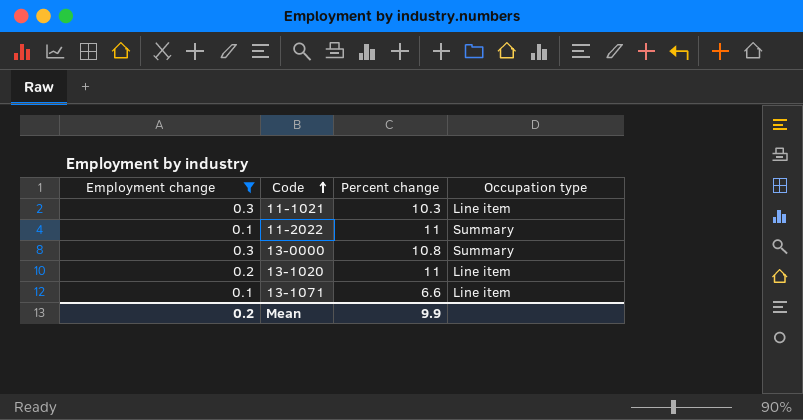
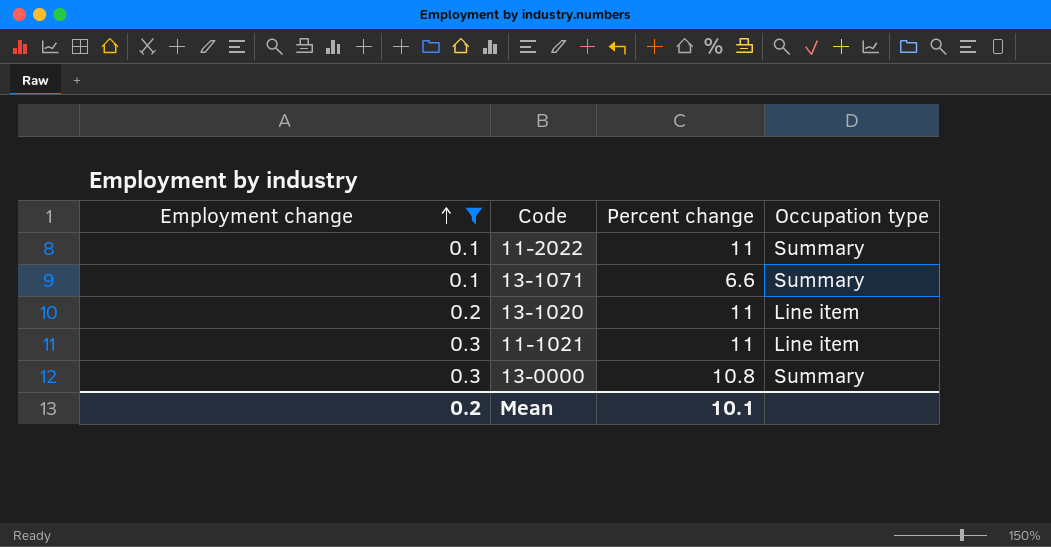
row order: Code ascending -> Employment change ascending
13-1071 | Occupation type: Line item -> Summary
11-1021 | Percent change: 10.3 -> 11
Mean | Percent change: 9.9 -> 10.1

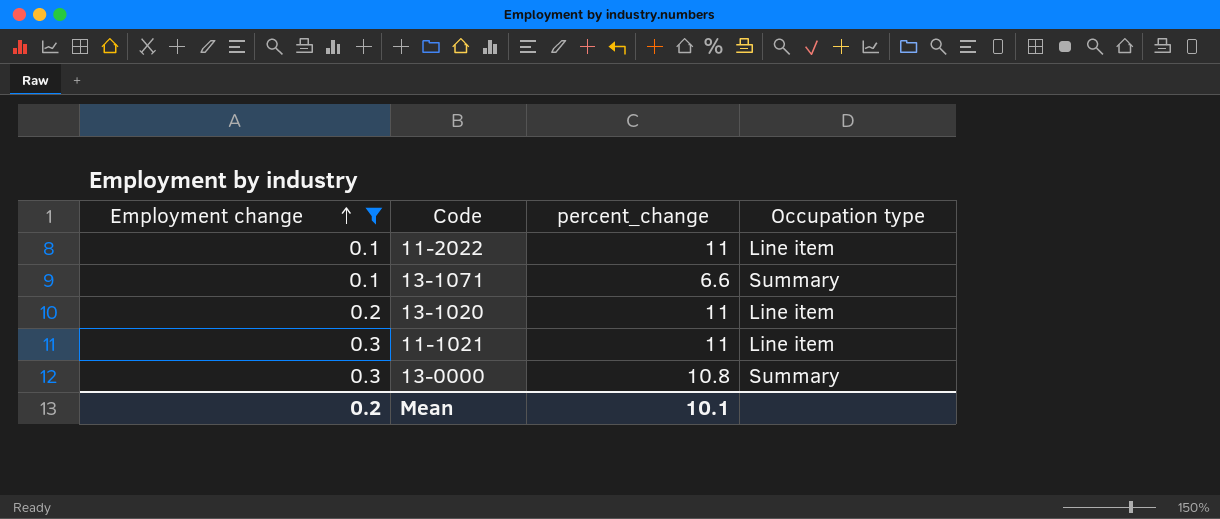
column name: Percent change -> percent_change
11-2022 | Occupation type: Summary -> Line item

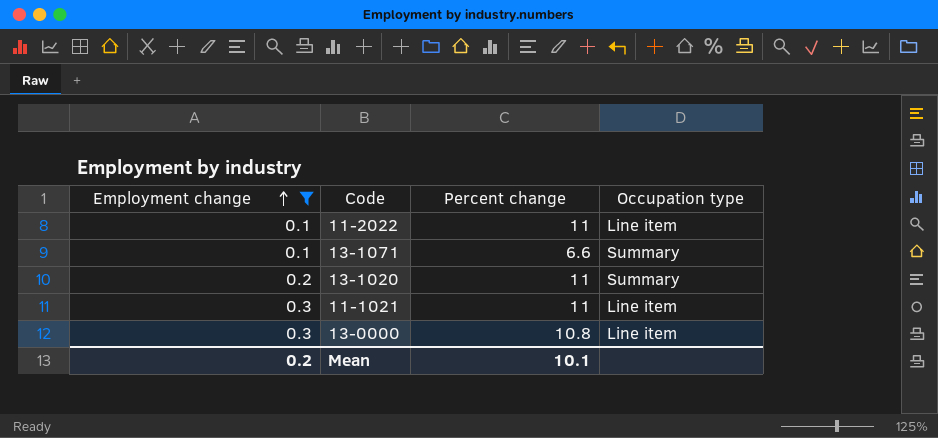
column name: percent_change -> Percent change
13-1020 | Occupation type: Line item -> Summary
13-0000 | Occupation type: Summary -> Line item

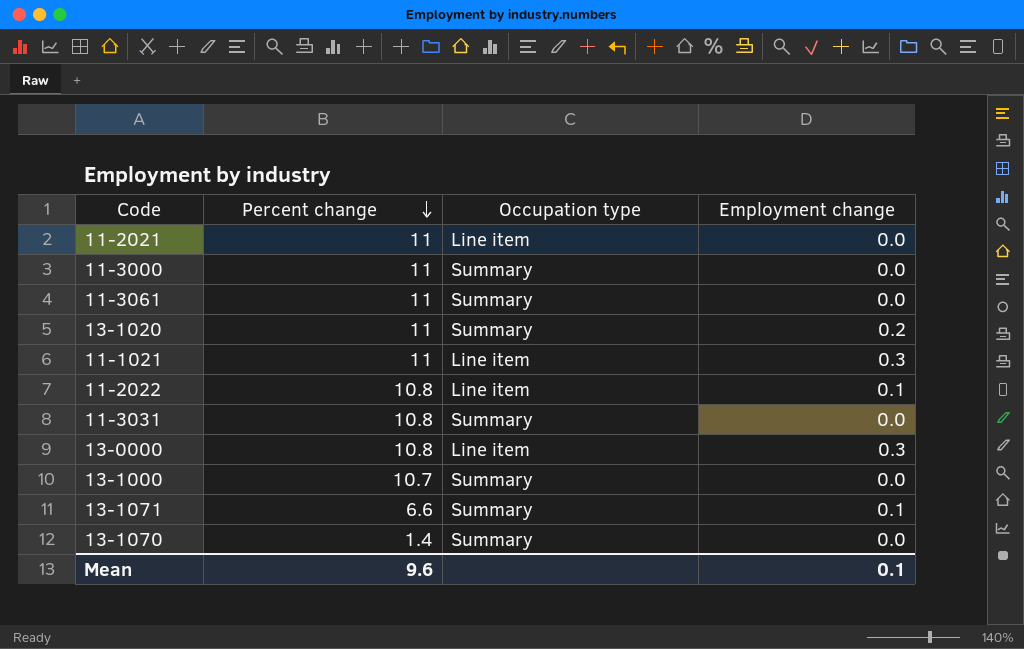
filter: Employment change != 0.0 -> none
row order: Employment change ascending -> Percent change descending
column Employment change | position: 1 -> 4
11-2022 | Percent change: 11 -> 10.8
Mean | Percent change: 10.1 -> 9.6
Mean | Employment change: 0.2 -> 0.1

